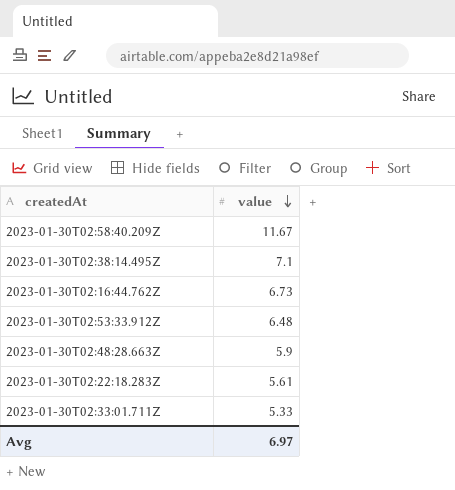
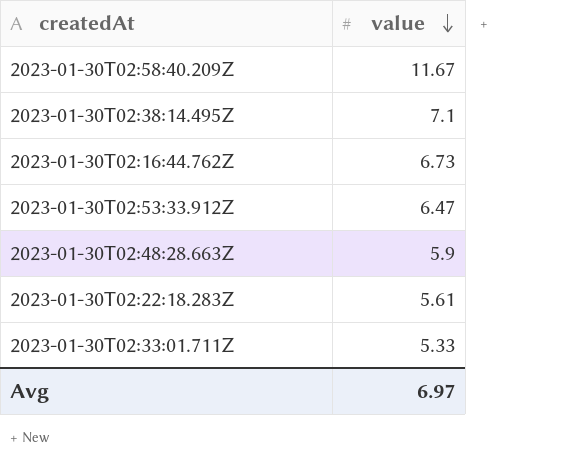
2023-01-30T02:53:33.912Z | value: 6.48 -> 6.47

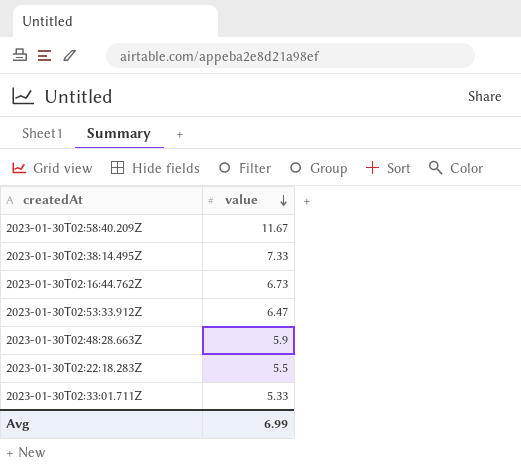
2023-01-30T02:38:14.495Z | value: 7.1 -> 7.33
2023-01-30T02:22:18.283Z | value: 5.61 -> 5.5
Avg | value: 6.97 -> 6.99

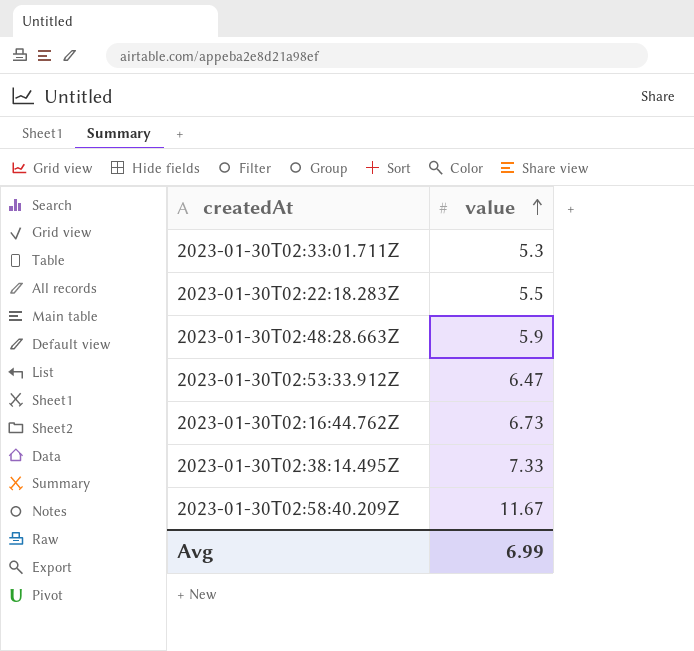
row order: value descending -> value ascending
2023-01-30T02:33:01.711Z | value: 5.33 -> 5.3

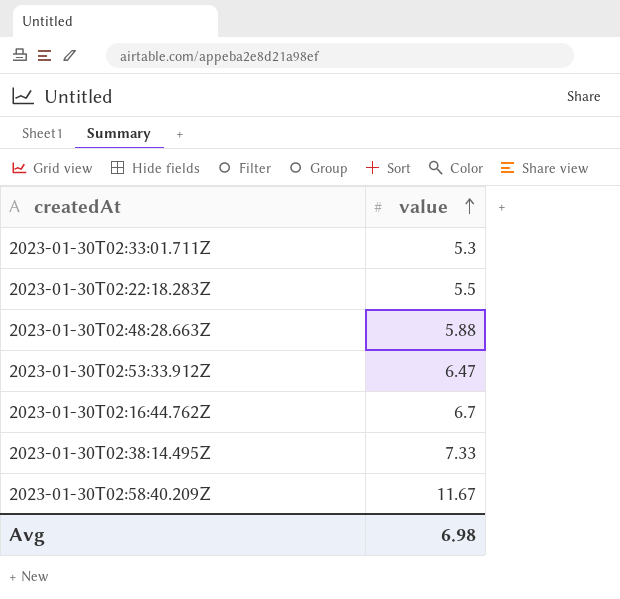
2023-01-30T02:48:28.663Z | value: 5.9 -> 5.88
2023-01-30T02:16:44.762Z | value: 6.73 -> 6.7
Avg | value: 6.99 -> 6.98

